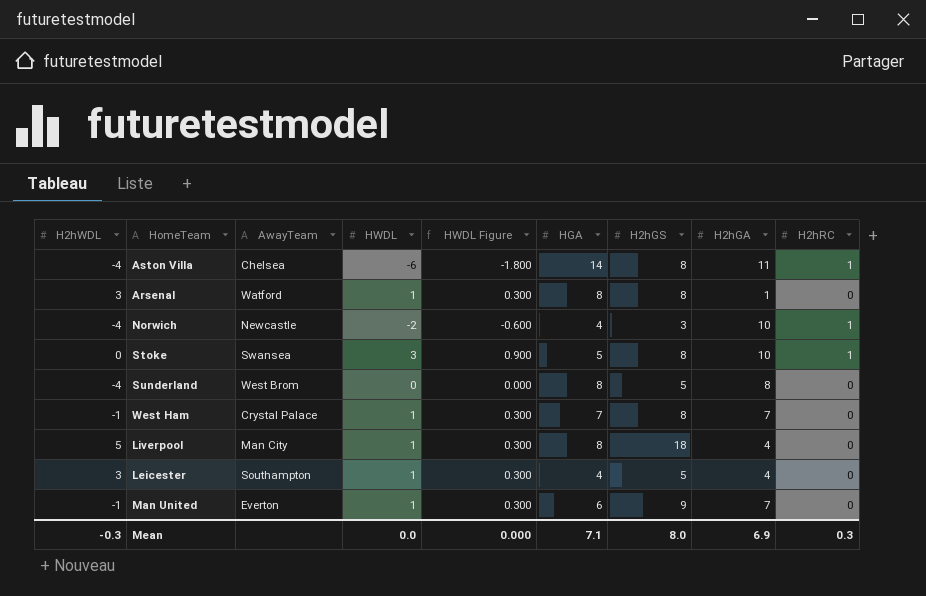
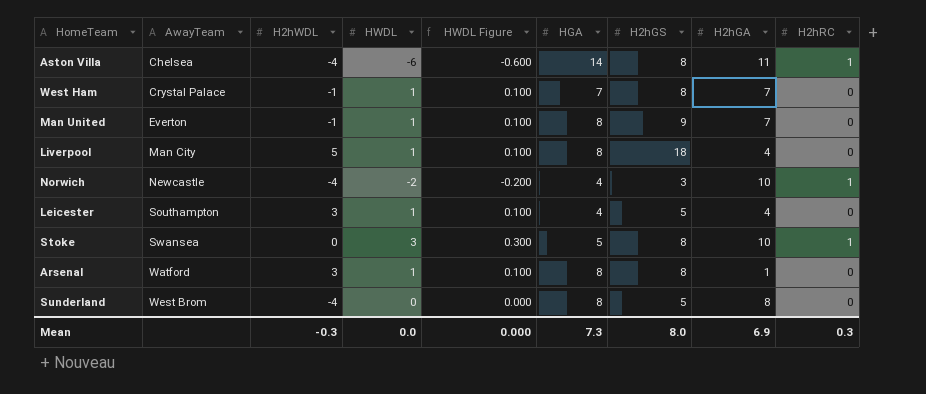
row order: none -> AwayTeam ascending
column H2hWDL | position: 1 -> 3
column HWDL Figure | formula: [HWDL] * 0.3 -> [HWDL] * 0.1
Man United | HGA: 6 -> 8
Mean | HGA: 7.1 -> 7.3

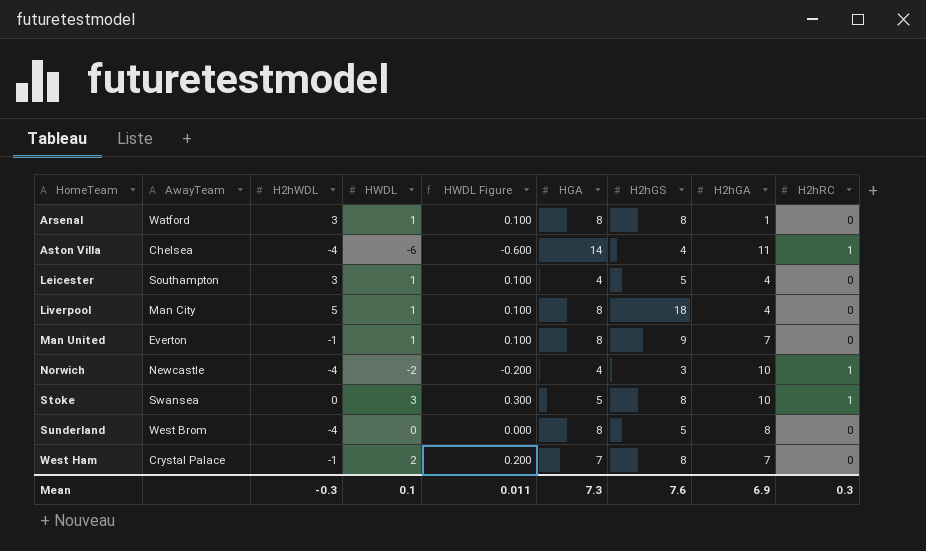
row order: AwayTeam ascending -> HomeTeam ascending
Aston Villa | H2hGS: 8 -> 4
West Ham | HWDL: 1 -> 2
West Ham | HWDL Figure: 0.100 -> 0.200
Mean | HWDL: 0.0 -> 0.1
Mean | HWDL Figure: 0.000 -> 0.011
Mean | H2hGS: 8.0 -> 7.6

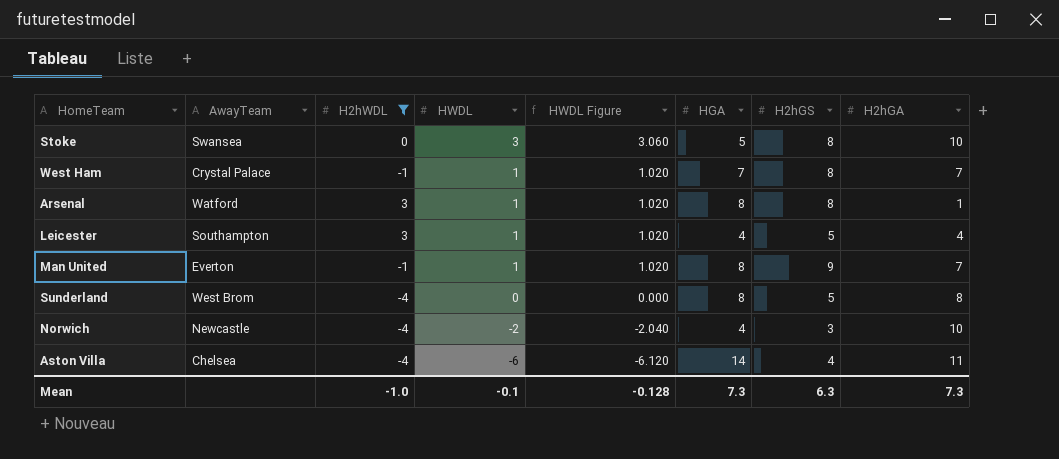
filter: none -> H2hWDL != 5
row order: HomeTeam ascending -> HWDL descending
column H2hRC | position: 9 -> none
column HWDL Figure | formula: [HWDL] * 0.1 -> [HWDL] * 1.02
West Ham | HWDL: 2 -> 1
Mean | H2hWDL: -0.3 -> -1.0
Mean | HWDL: 0.1 -> -0.1
Mean | HWDL Figure: 0.011 -> -0.128
Mean | H2hGS: 7.6 -> 6.3
Mean | H2hGA: 6.9 -> 7.3

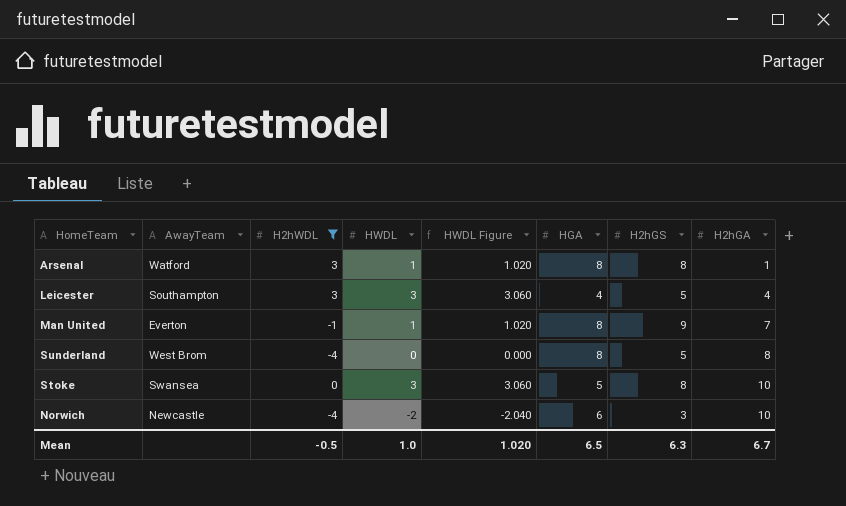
row order: HWDL descending -> H2hGA ascending
row West Ham: Crystal Palace | -1 | 1 | 1.020 | 7 | 8 | 7 -> none
row Aston Villa: Chelsea | -4 | -6 | -6.120 | 14 | 4 | 11 -> none
Leicester | HWDL: 1 -> 3
Leicester | HWDL Figure: 1.020 -> 3.060
Norwich | HGA: 4 -> 6
Mean | H2hWDL: -1.0 -> -0.5
Mean | HWDL: -0.1 -> 1.0
Mean | HWDL Figure: -0.128 -> 1.020
Mean | HGA: 7.3 -> 6.5
Mean | H2hGA: 7.3 -> 6.7

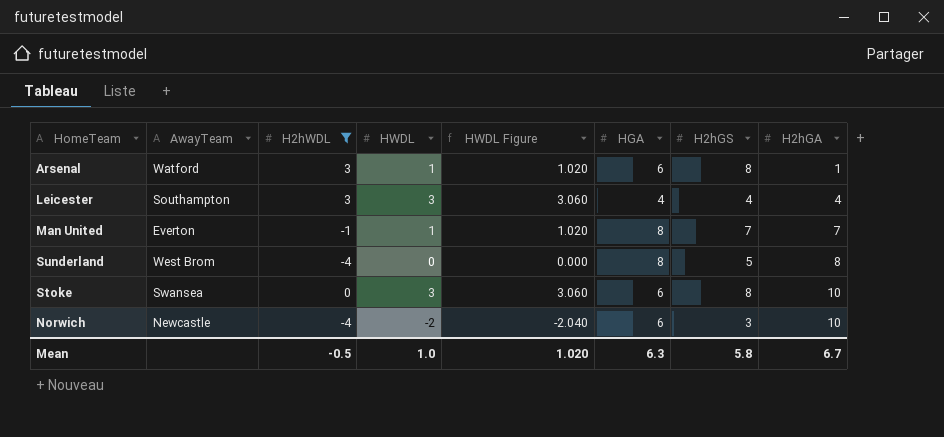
Arsenal | HGA: 8 -> 6
Leicester | H2hGS: 5 -> 4
Man United | H2hGS: 9 -> 7
Stoke | HGA: 5 -> 6
Mean | HGA: 6.5 -> 6.3
Mean | H2hGS: 6.3 -> 5.8

